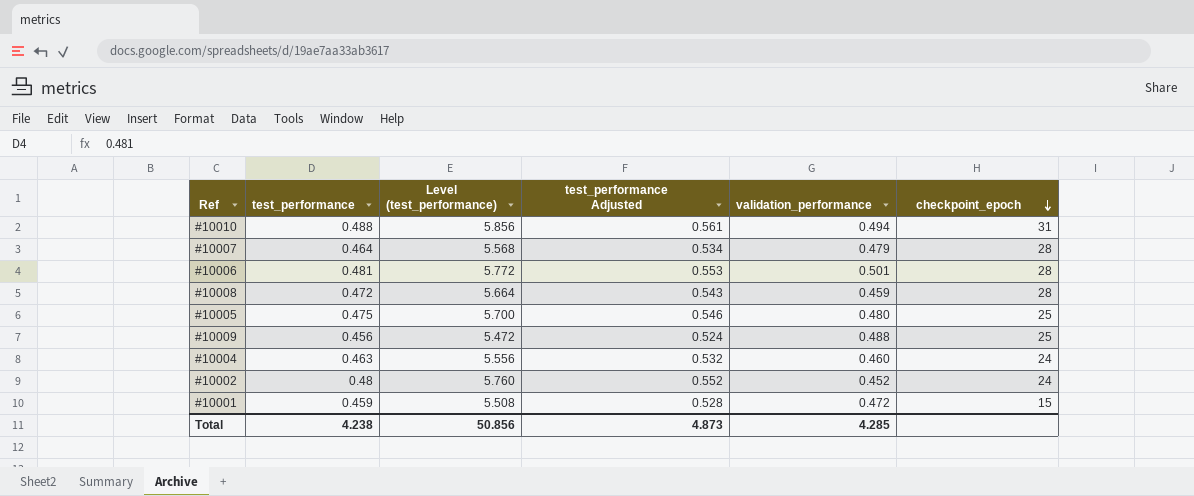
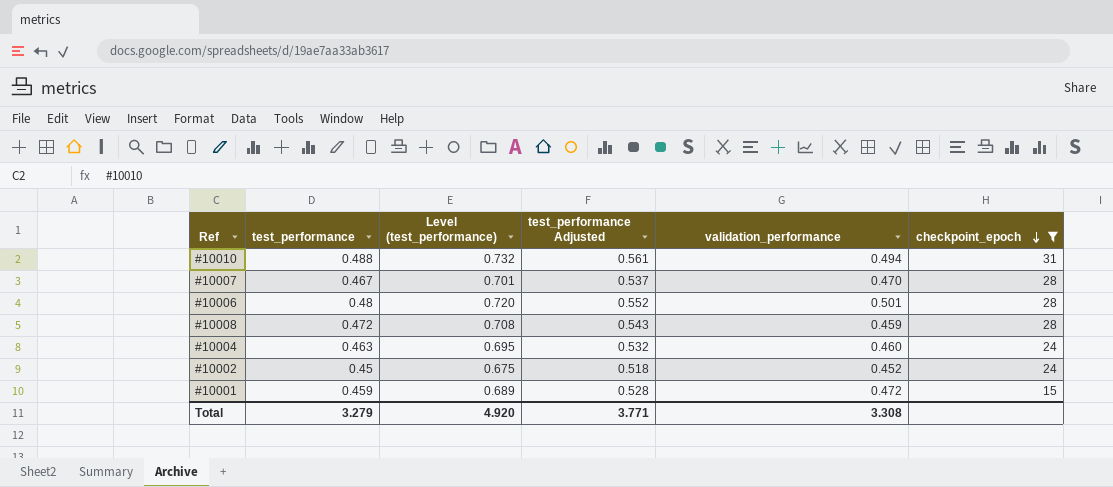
filter: none -> checkpoint_epoch != 25
column Level (test_performance) | formula: [test_performance] * 12 -> [test_performance] * 1.5
#10007 | test_performance: 0.464 -> 0.467
#10007 | test_performance Adjusted: 0.534 -> 0.537
#10007 | validation_performance: 0.479 -> 0.470
#10006 | test_performance: 0.481 -> 0.48
#10006 | test_performance Adjusted: 0.553 -> 0.552
#10002 | test_performance: 0.48 -> 0.45
#10002 | test_performance Adjusted: 0.552 -> 0.518
Total | test_performance: 4.238 -> 3.279
Total | Level (test_performance): 50.856 -> 4.920
Total | test_performance Adjusted: 4.873 -> 3.771
Total | validation_performance: 4.285 -> 3.308

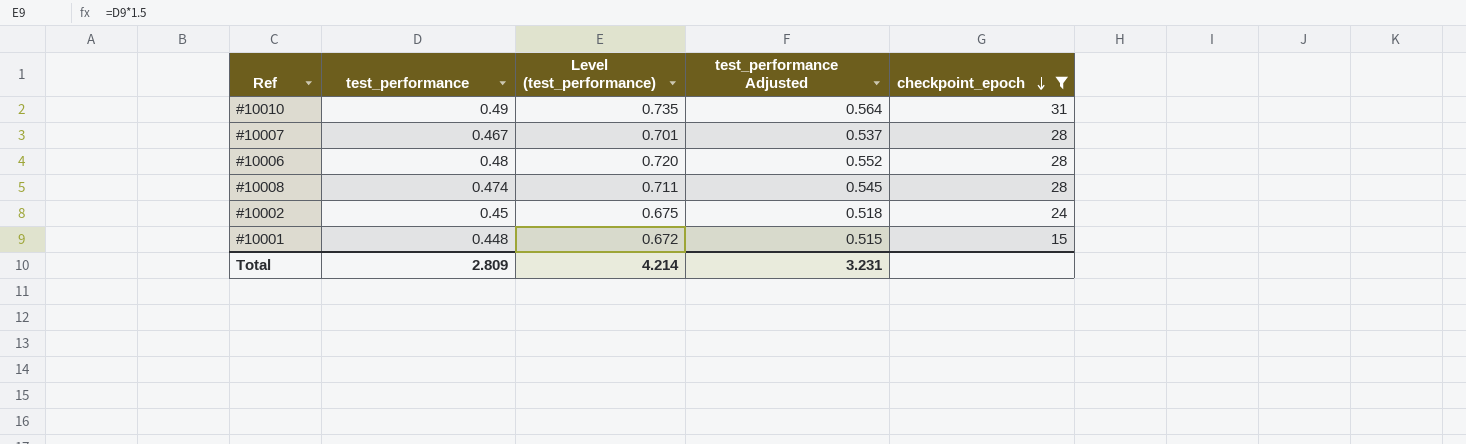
column validation_performance | position: 5 -> none
row #10004: 0.463 | 0.695 | 0.532 | 0.460 | 24 -> none
#10010 | test_performance: 0.488 -> 0.49
#10010 | Level (test_performance): 0.732 -> 0.735
#10010 | test_performance Adjusted: 0.561 -> 0.564
#10008 | test_performance: 0.472 -> 0.474
#10008 | Level (test_performance): 0.708 -> 0.711
#10008 | test_performance Adjusted: 0.543 -> 0.545
#10001 | test_performance: 0.459 -> 0.448
#10001 | Level (test_performance): 0.689 -> 0.672
#10001 | test_performance Adjusted: 0.528 -> 0.515
Total | test_performance: 3.279 -> 2.809
Total | Level (test_performance): 4.920 -> 4.214
Total | test_performance Adjusted: 3.771 -> 3.231

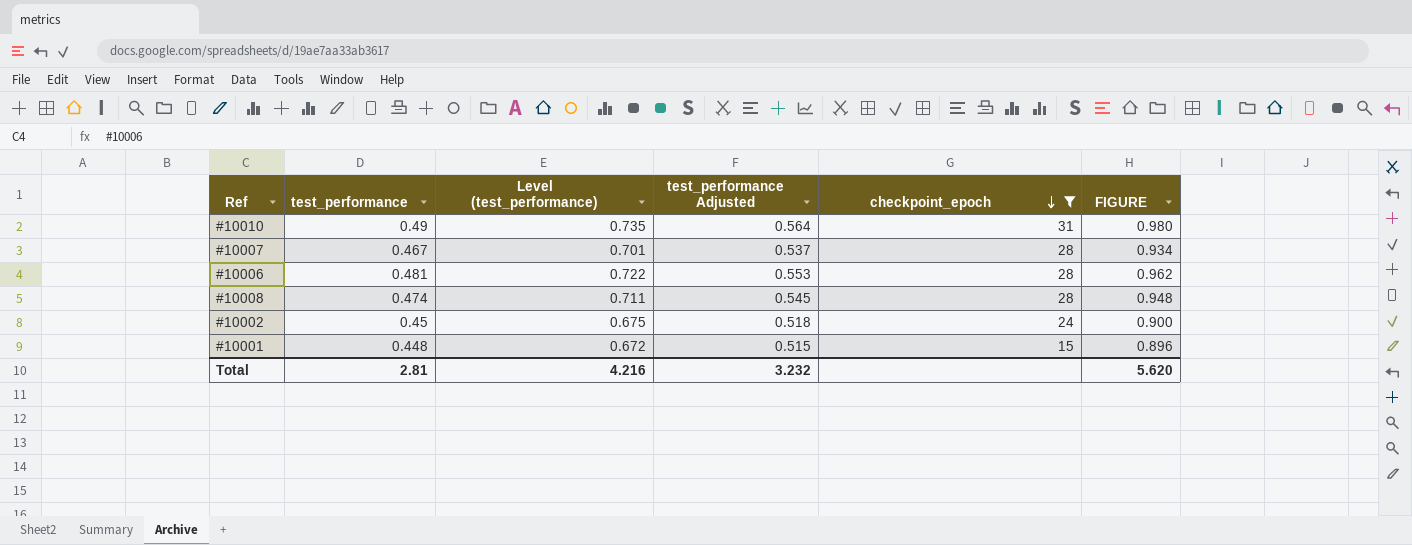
column FIGURE | formula: none -> [test_performance] * 2
#10006 | test_performance: 0.48 -> 0.481
#10006 | Level (test_performance): 0.720 -> 0.722
#10006 | test_performance Adjusted: 0.552 -> 0.553
Total | test_performance: 2.809 -> 2.81
Total | Level (test_performance): 4.214 -> 4.216
Total | test_performance Adjusted: 3.231 -> 3.232

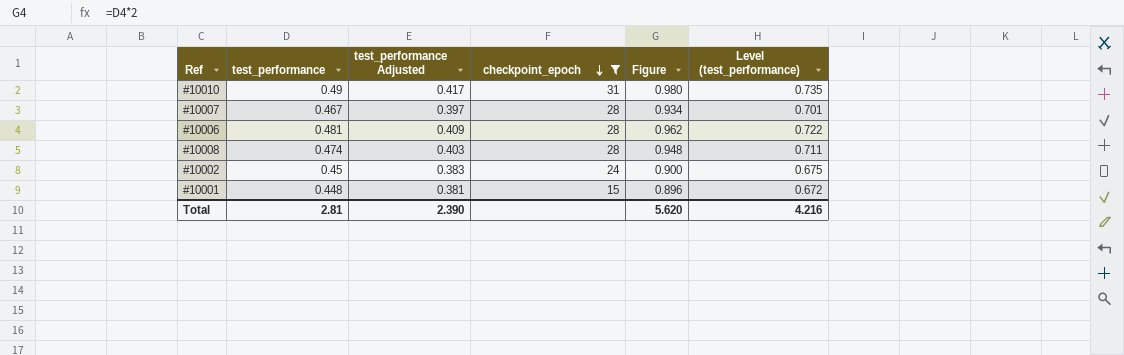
column test_performance Adjusted | formula: [test_performance] * 1.15 -> [test_performance] * 0.85
column name: FIGURE -> Figure
column Level (test_performance) | position: 3 -> 6
Total | test_performance Adjusted: 3.232 -> 2.390

